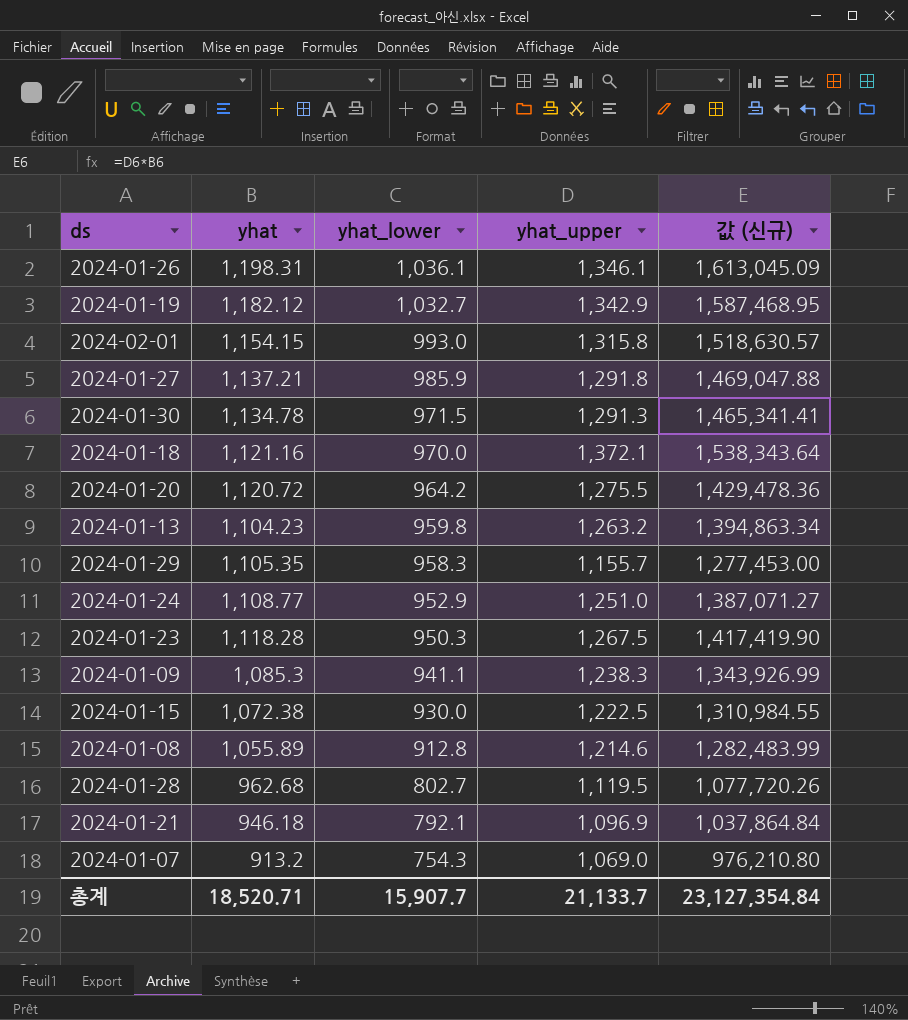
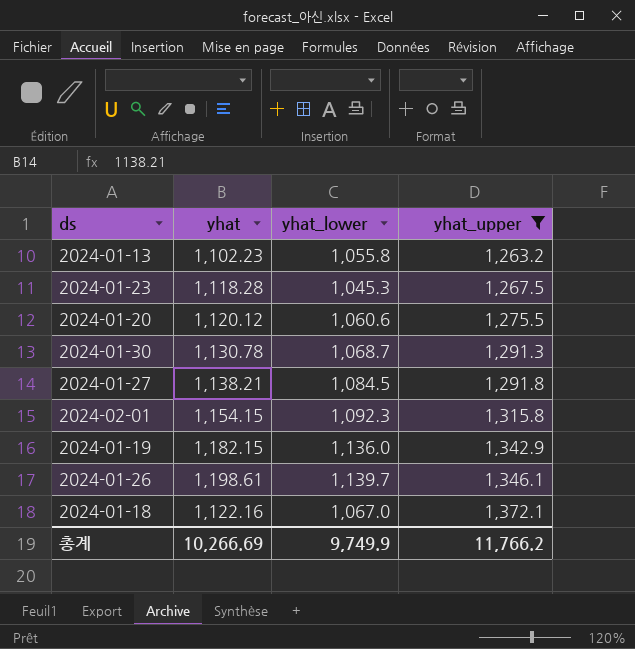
filter: none -> yhat_upper >= 1,263.2
row order: yhat_lower descending -> yhat_upper ascending
column 값 (신규) | formula: [yhat] * [yhat_upper] -> none
2024-01-13 | yhat: 1,104.23 -> 1,102.23
2024-01-13 | yhat_lower: 959.8 -> 1,055.8
2024-01-23 | yhat_lower: 950.3 -> 1,045.3
2024-01-20 | yhat: 1,120.72 -> 1,120.12
2024-01-20 | yhat_lower: 964.2 -> 1,060.6
2024-01-30 | yhat: 1,134.78 -> 1,130.78
2024-01-30 | yhat_lower: 971.5 -> 1,068.7
2024-01-27 | yhat: 1,137.21 -> 1,138.21
2024-01-27 | yhat_lower: 985.9 -> 1,084.5
2024-02-01 | yhat_lower: 993.0 -> 1,092.3
2024-01-19 | yhat: 1,182.12 -> 1,182.15
2024-01-19 | yhat_lower: 1,032.7 -> 1,136.0
2024-01-26 | yhat: 1,198.31 -> 1,198.61
2024-01-26 | yhat_lower: 1,036.1 -> 1,139.7
2024-01-18 | yhat: 1,121.16 -> 1,122.16
2024-01-18 | yhat_lower: 970.0 -> 1,067.0
총계 | yhat: 18,520.71 -> 10,266.69
총계 | yhat_lower: 15,907.7 -> 9,749.9
총계 | yhat_upper: 21,133.7 -> 11,766.2

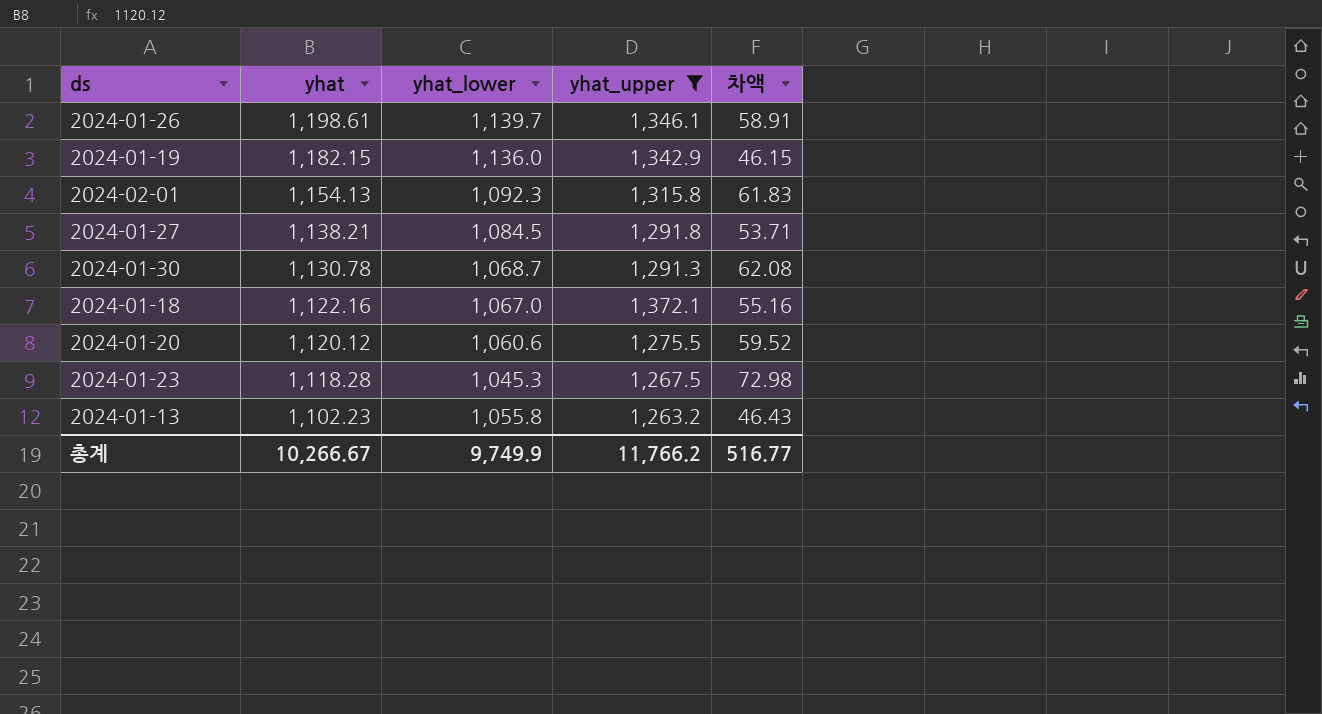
row order: yhat_upper ascending -> yhat descending
column 차액 | formula: none -> [yhat] - [yhat_lower]
2024-02-01 | yhat: 1,154.15 -> 1,154.13
총계 | yhat: 10,266.69 -> 10,266.67

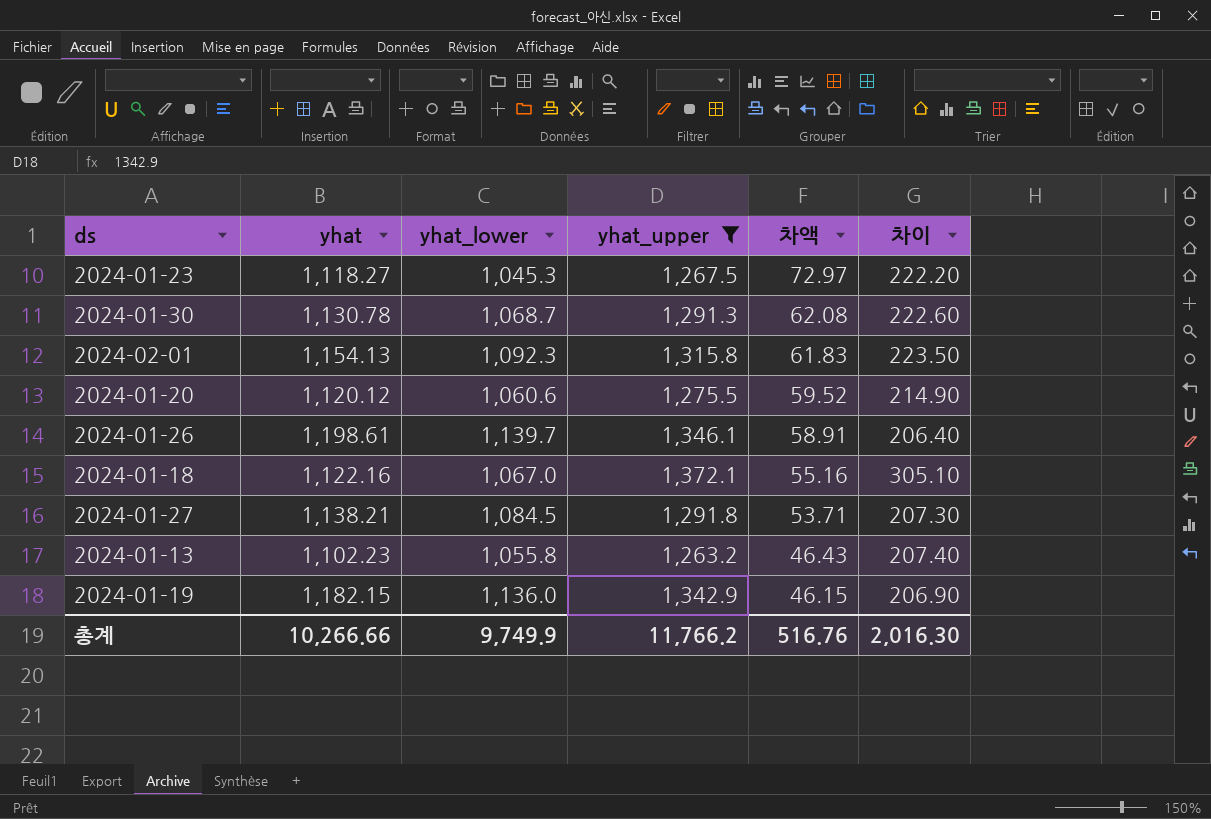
row order: yhat descending -> 차액 descending
column 차이 | formula: none -> [yhat_upper] - [yhat_lower]
2024-01-23 | yhat: 1,118.28 -> 1,118.27
2024-01-23 | 차액: 72.98 -> 72.97
총계 | yhat: 10,266.67 -> 10,266.66
총계 | 차액: 516.77 -> 516.76

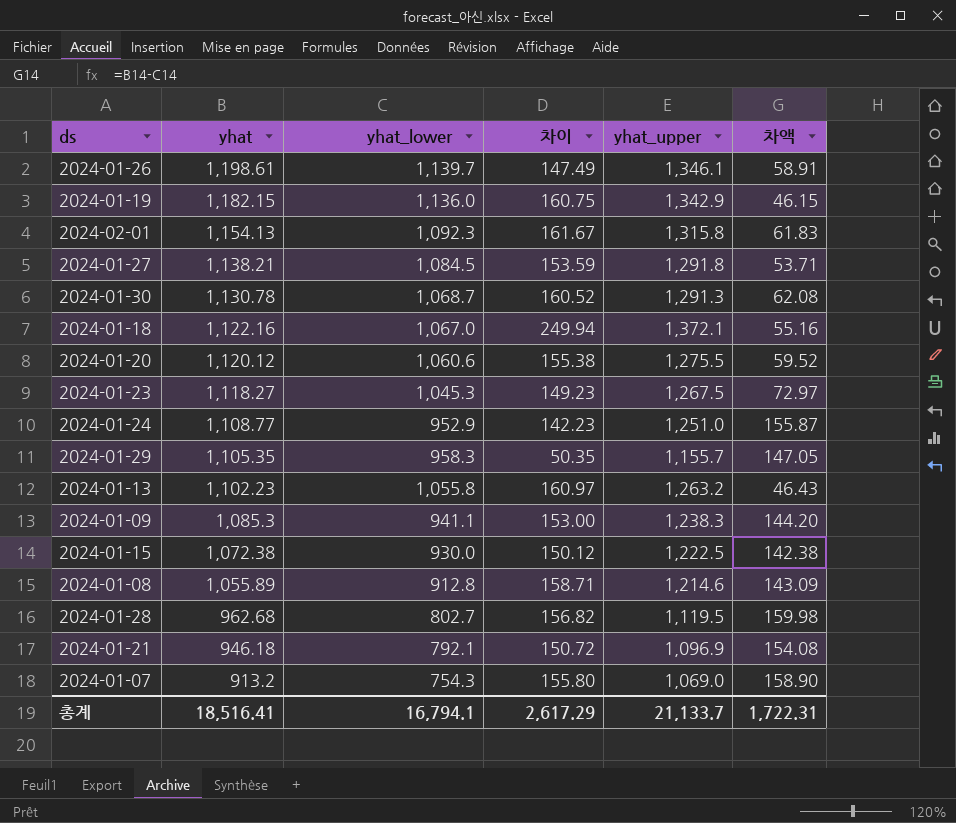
filter: yhat_upper >= 1,263.2 -> none
row order: 차액 descending -> yhat descending
column 차이 | formula: [yhat_upper] - [yhat_lower] -> [yhat_upper] - [yhat]
column 차이 | position: 6 -> 4
총계 | yhat: 10,266.66 -> 18,516.41
총계 | yhat_lower: 9,749.9 -> 16,794.1
총계 | 차이: 2,016.30 -> 2,617.29
총계 | yhat_upper: 11,766.2 -> 21,133.7
총계 | 차액: 516.76 -> 1,722.31

